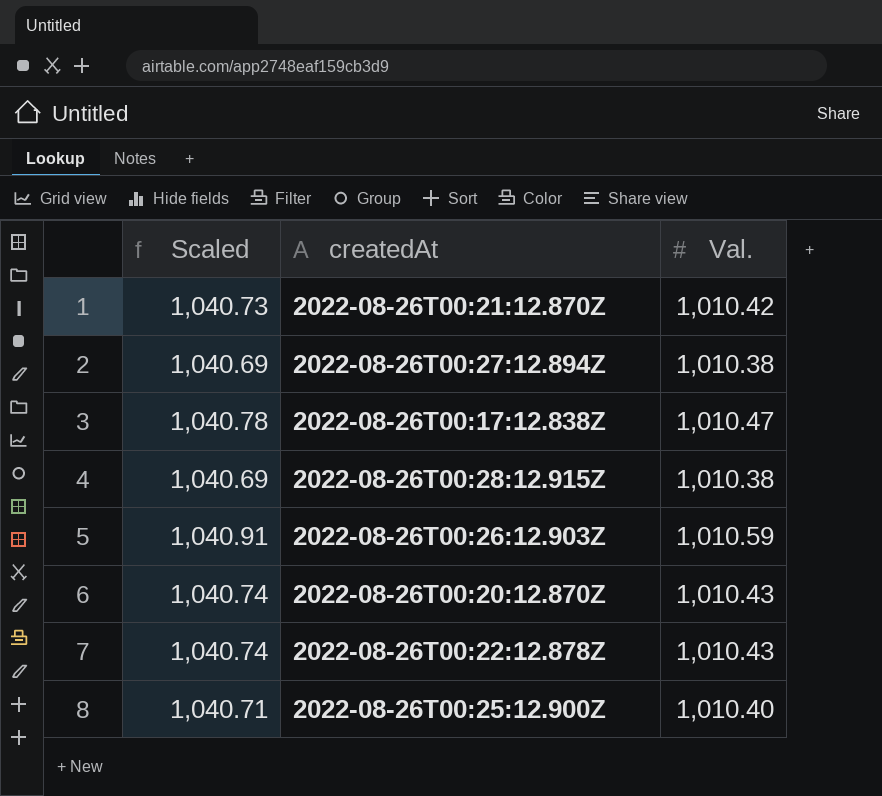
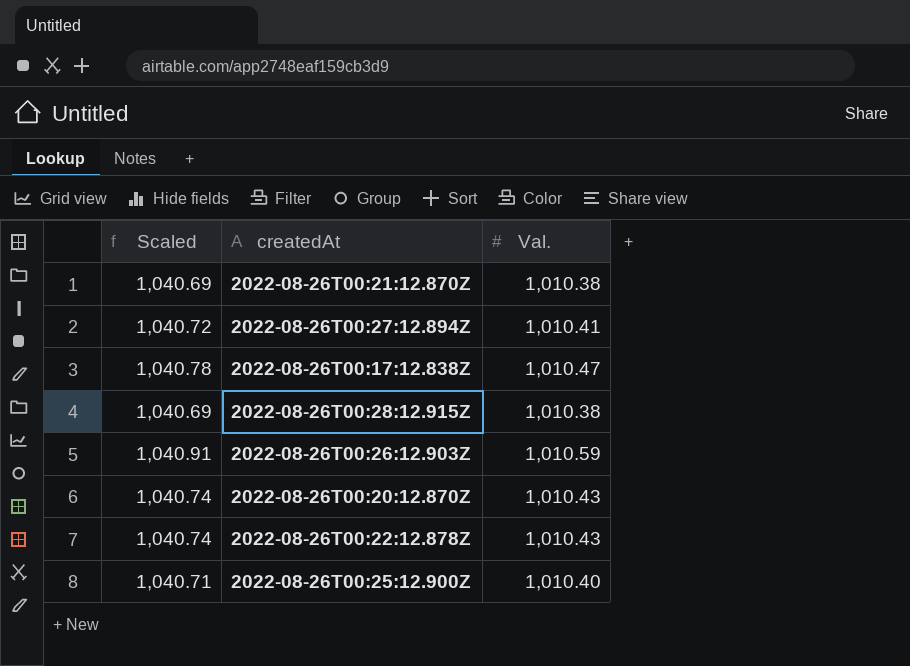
2022-08-26T00:21:12.870Z | Scaled: 1,040.73 -> 1,040.69
2022-08-26T00:21:12.870Z | Val.: 1,010.42 -> 1,010.38
2022-08-26T00:27:12.894Z | Scaled: 1,040.69 -> 1,040.72
2022-08-26T00:27:12.894Z | Val.: 1,010.38 -> 1,010.41

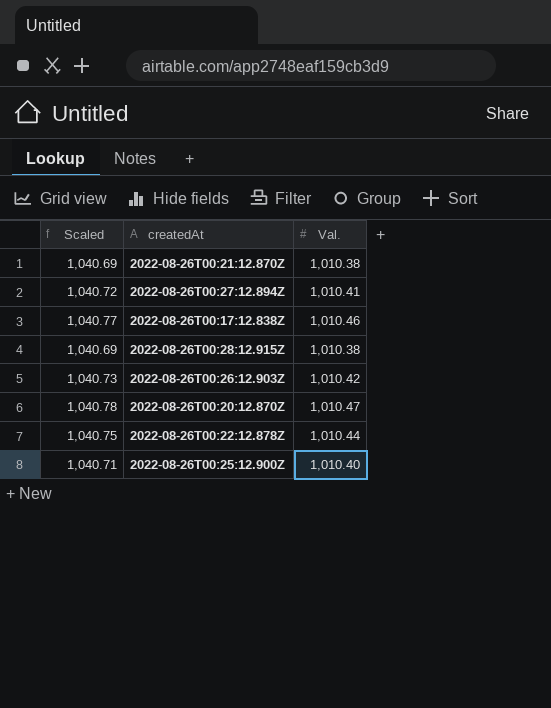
2022-08-26T00:17:12.838Z | Scaled: 1,040.78 -> 1,040.77
2022-08-26T00:17:12.838Z | Val.: 1,010.47 -> 1,010.46
2022-08-26T00:26:12.903Z | Scaled: 1,040.91 -> 1,040.73
2022-08-26T00:26:12.903Z | Val.: 1,010.59 -> 1,010.42
2022-08-26T00:20:12.870Z | Scaled: 1,040.74 -> 1,040.78
2022-08-26T00:20:12.870Z | Val.: 1,010.43 -> 1,010.47
2022-08-26T00:22:12.878Z | Scaled: 1,040.74 -> 1,040.75
2022-08-26T00:22:12.878Z | Val.: 1,010.43 -> 1,010.44

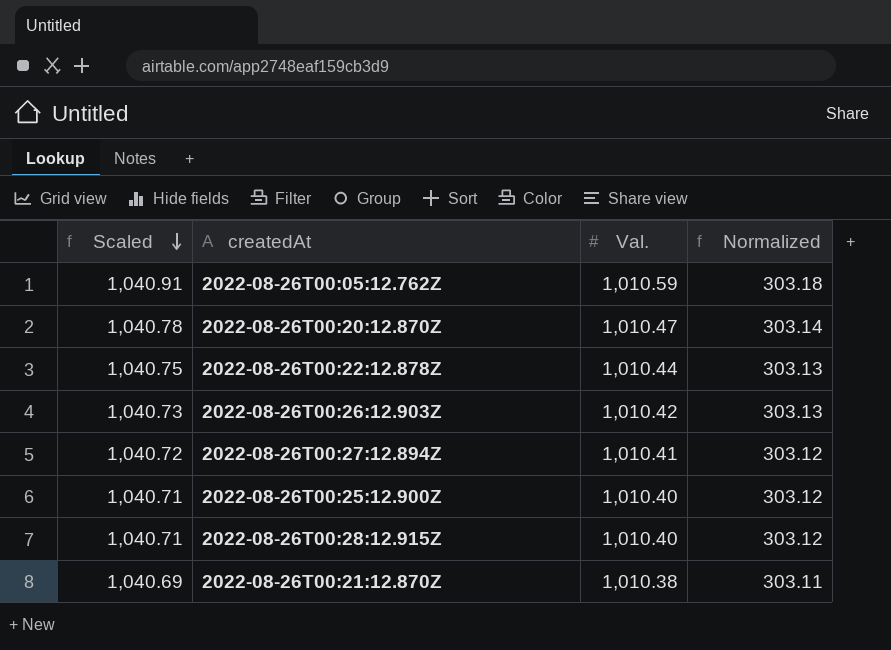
row order: none -> Scaled descending
column Normalized | formula: none -> [Val.] * 0.3
row 2022-08-26T00:17:12.838Z: 1,040.77 | 1,010.46 -> none
row 2022-08-26T00:05:12.762Z: none -> 1,040.91 | 1,010.59 | 303.18
2022-08-26T00:28:12.915Z | Scaled: 1,040.69 -> 1,040.71
2022-08-26T00:28:12.915Z | Val.: 1,010.38 -> 1,010.40

